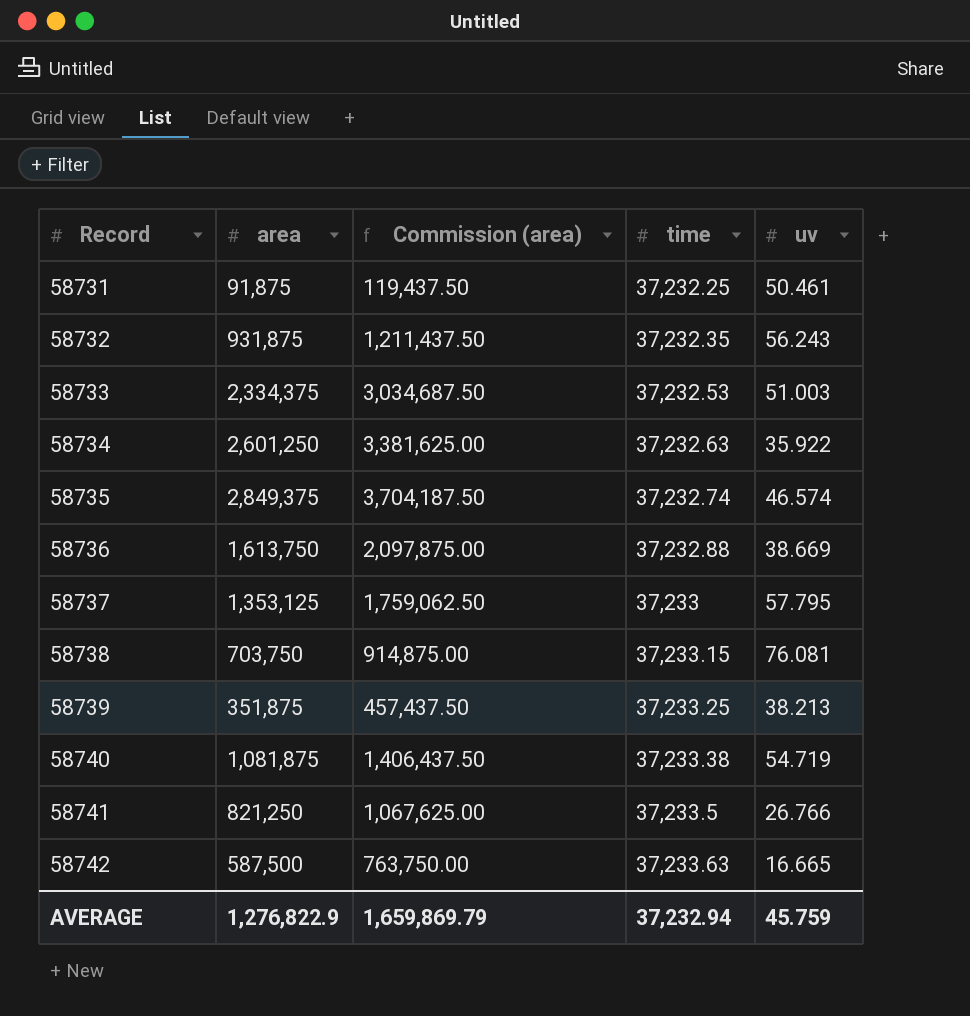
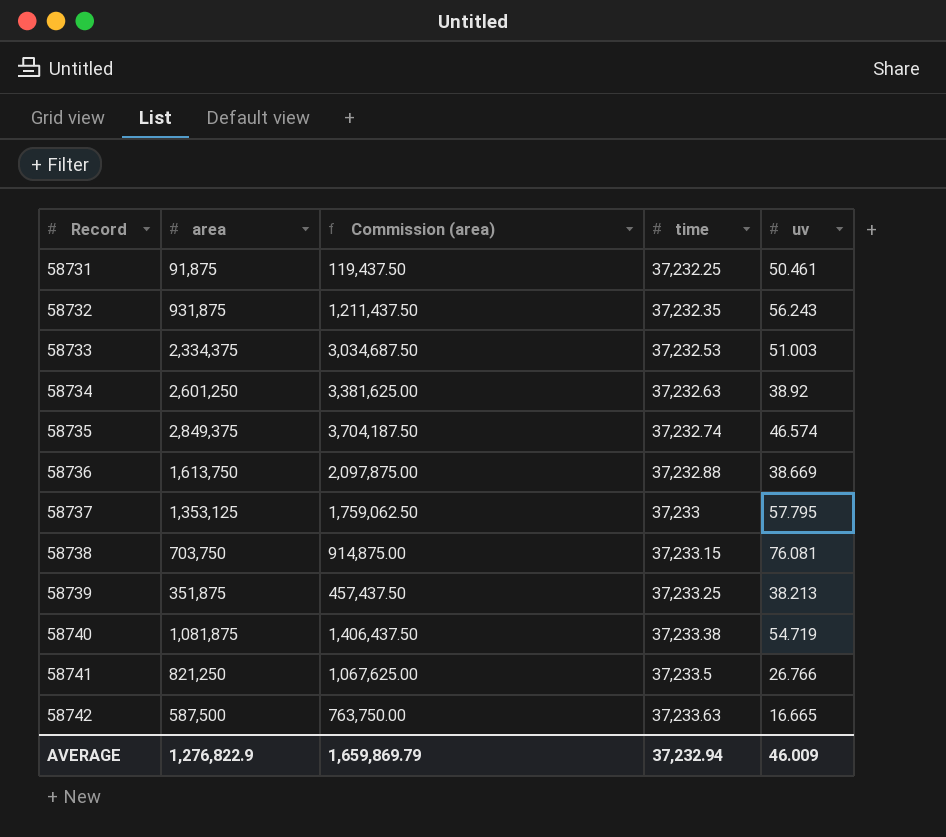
58734 | uv: 35.922 -> 38.92
AVERAGE | uv: 45.759 -> 46.009

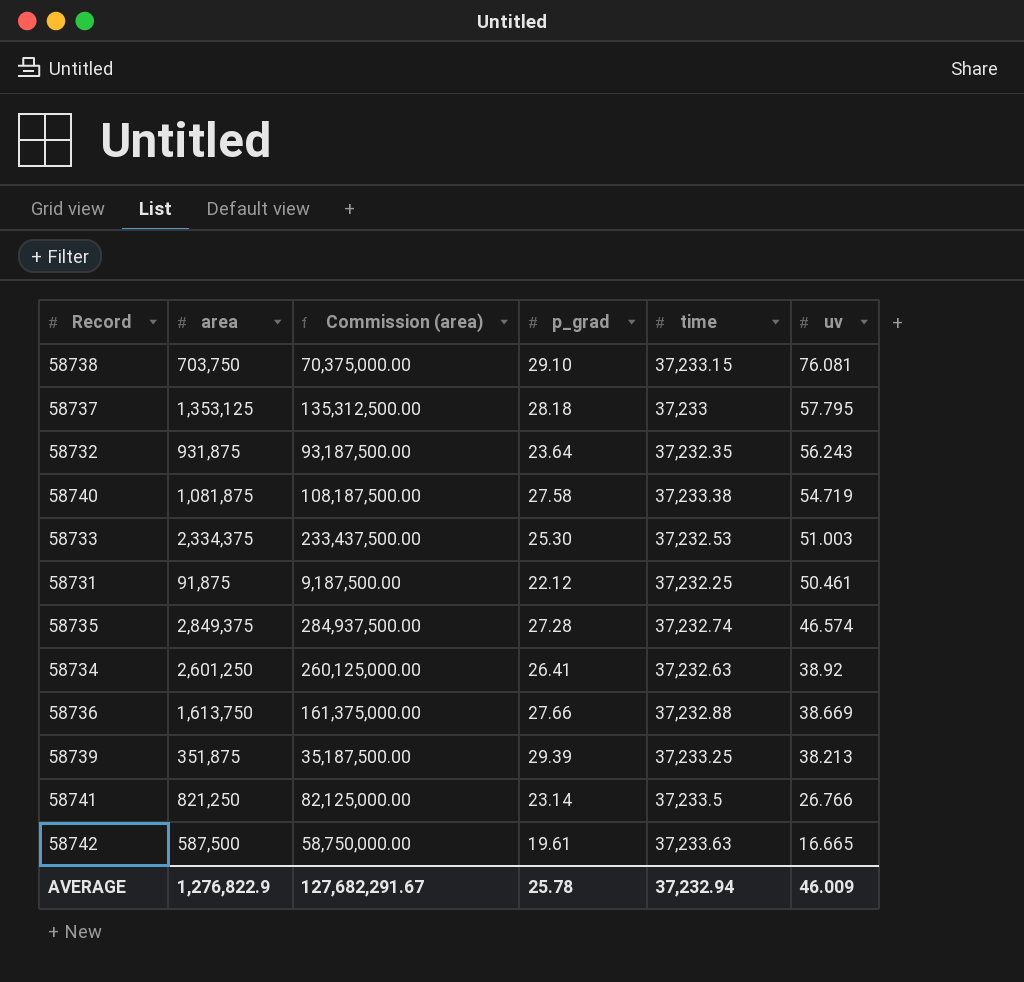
row order: Record ascending -> uv descending
column Commission (area) | formula: [area] * 1.3 -> [area] * 100
column p_grad | position: none -> 4
AVERAGE | Commission (area): 1,659,869.79 -> 127,682,291.67

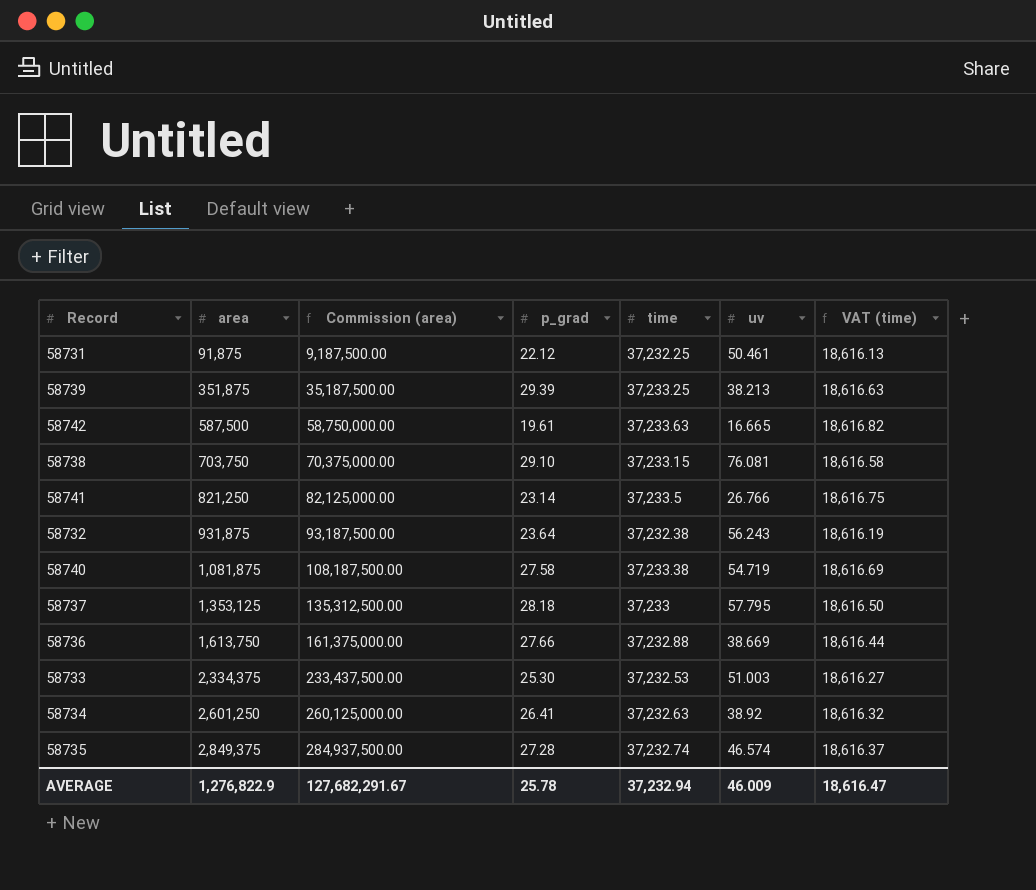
row order: uv descending -> area ascending
column VAT (time) | formula: none -> [time] * 0.5
58732 | time: 37,232.35 -> 37,232.38

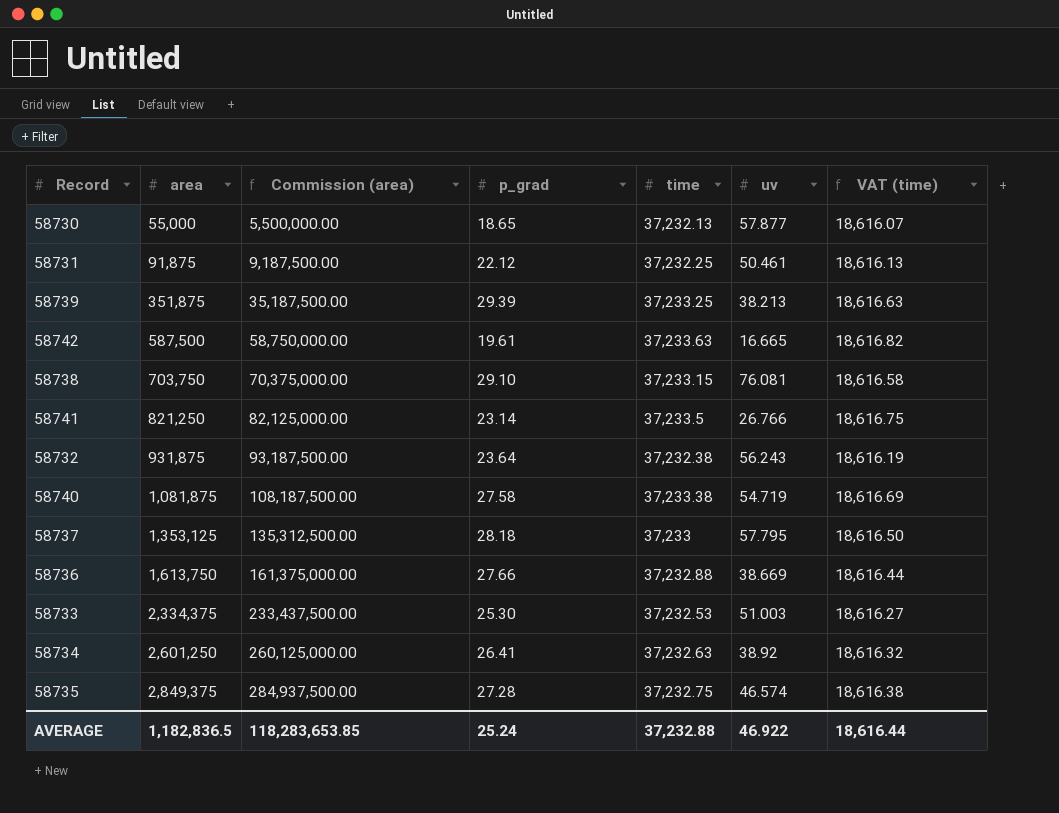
row 58730: none -> 55,000 | 5,500,000.00 | 18.65 | 37,232.13 | 57.877 | 18,616.07
58735 | time: 37,232.74 -> 37,232.75
58735 | VAT (time): 18,616.37 -> 18,616.38
AVERAGE | area: 1,276,822.9 -> 1,182,836.5
AVERAGE | Commission (area): 127,682,291.67 -> 118,283,653.85
AVERAGE | p_grad: 25.78 -> 25.24
AVERAGE | time: 37,232.94 -> 37,232.88
AVERAGE | uv: 46.009 -> 46.922
AVERAGE | VAT (time): 18,616.47 -> 18,616.44

